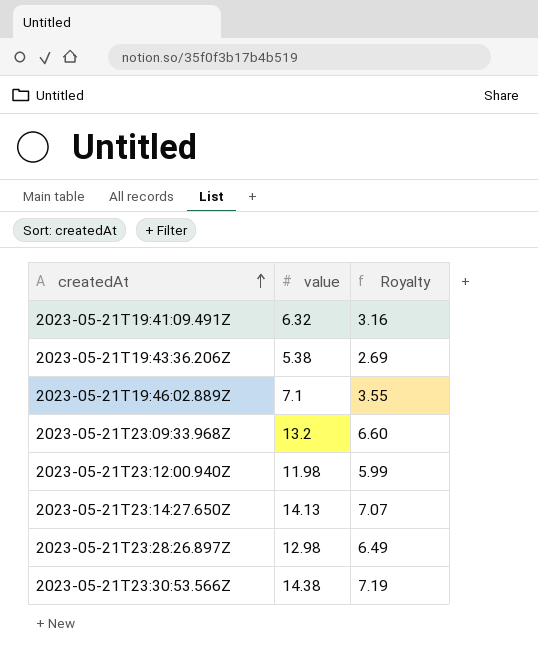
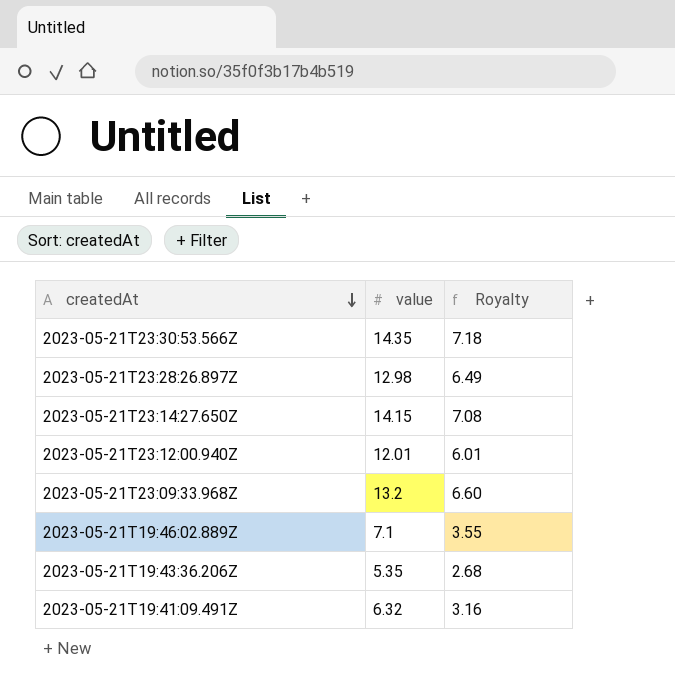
row order: createdAt ascending -> createdAt descending
2023-05-21T23:30:53.566Z | value: 14.38 -> 14.35
2023-05-21T23:30:53.566Z | Royalty: 7.19 -> 7.18
2023-05-21T23:14:27.650Z | value: 14.13 -> 14.15
2023-05-21T23:14:27.650Z | Royalty: 7.07 -> 7.08
2023-05-21T23:12:00.940Z | value: 11.98 -> 12.01
2023-05-21T23:12:00.940Z | Royalty: 5.99 -> 6.01
2023-05-21T19:43:36.206Z | value: 5.38 -> 5.35
2023-05-21T19:43:36.206Z | Royalty: 2.69 -> 2.68

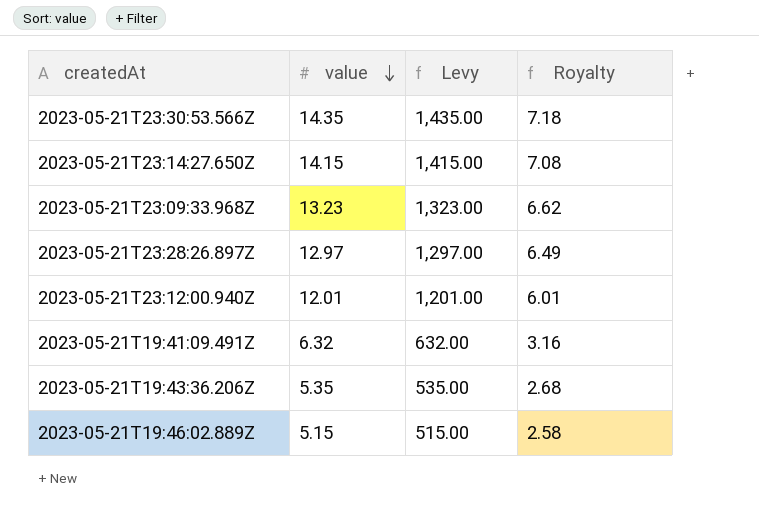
row order: createdAt descending -> value descending
column Levy | formula: none -> [value] * 100
2023-05-21T23:09:33.968Z | value: 13.2 -> 13.23
2023-05-21T23:09:33.968Z | Royalty: 6.60 -> 6.62
2023-05-21T23:28:26.897Z | value: 12.98 -> 12.97
2023-05-21T19:46:02.889Z | value: 7.1 -> 5.15
2023-05-21T19:46:02.889Z | Royalty: 3.55 -> 2.58

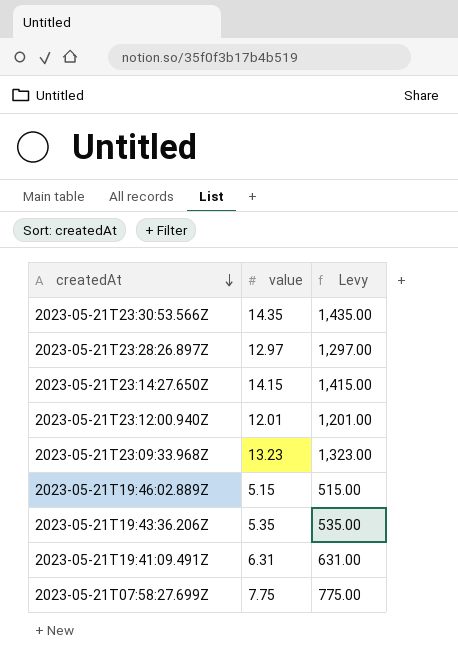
row order: value descending -> createdAt descending
column Royalty | formula: [value] * 0.5 -> none
2023-05-21T19:41:09.491Z | value: 6.32 -> 6.31
2023-05-21T19:41:09.491Z | Levy: 632.00 -> 631.00
row 2023-05-21T07:58:27.699Z: none -> 7.75 | 775.00

